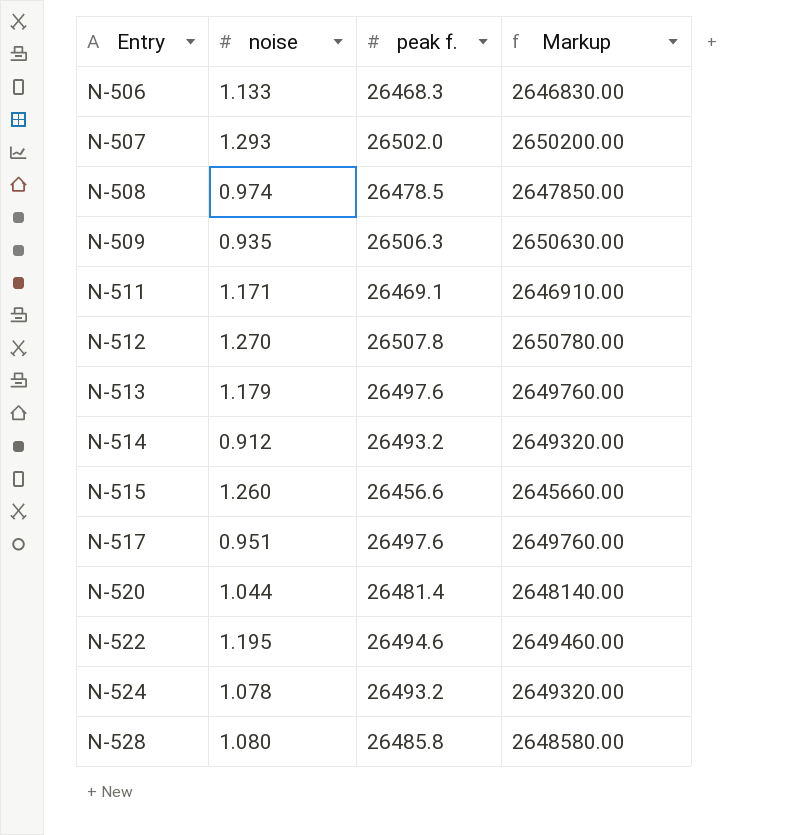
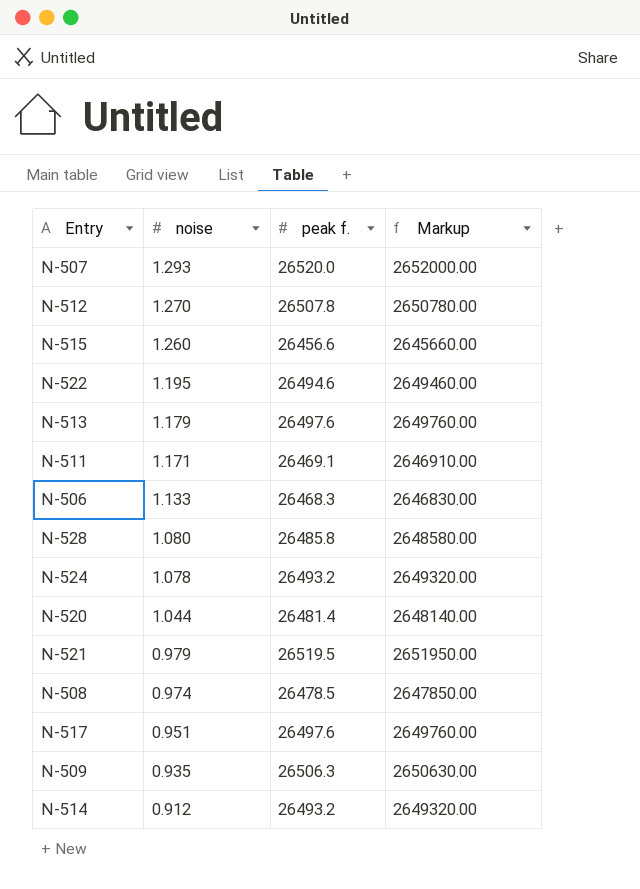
row order: Entry ascending -> noise descending
N-507 | peak f.: 26502.0 -> 26520.0
N-507 | Markup: 2650200.00 -> 2652000.00
row N-521: none -> 0.979 | 26519.5 | 2651950.00

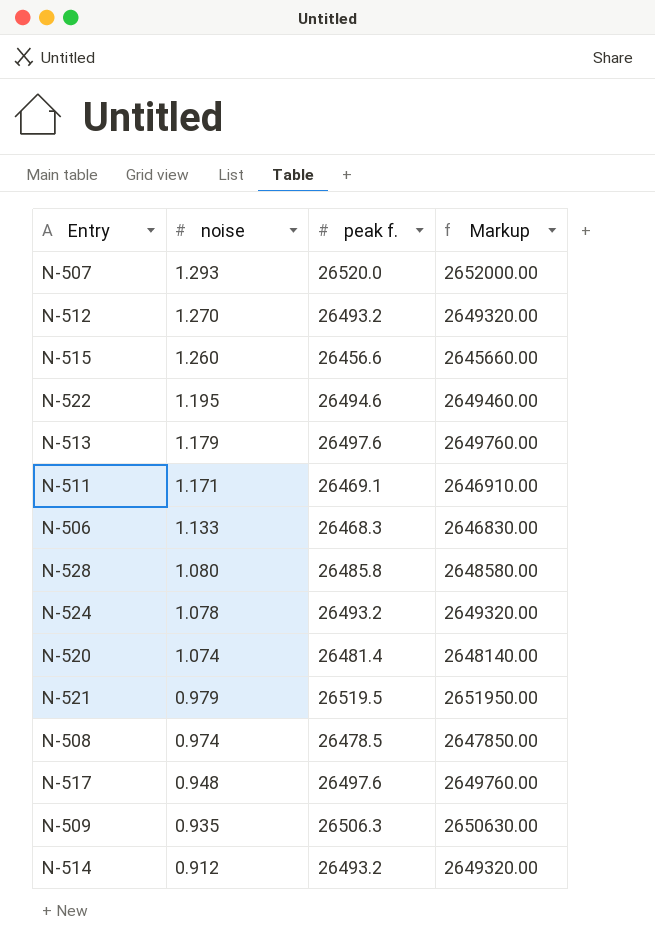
N-512 | peak f.: 26507.8 -> 26493.2
N-512 | Markup: 2650780.00 -> 2649320.00
N-520 | noise: 1.044 -> 1.074
N-517 | noise: 0.951 -> 0.948

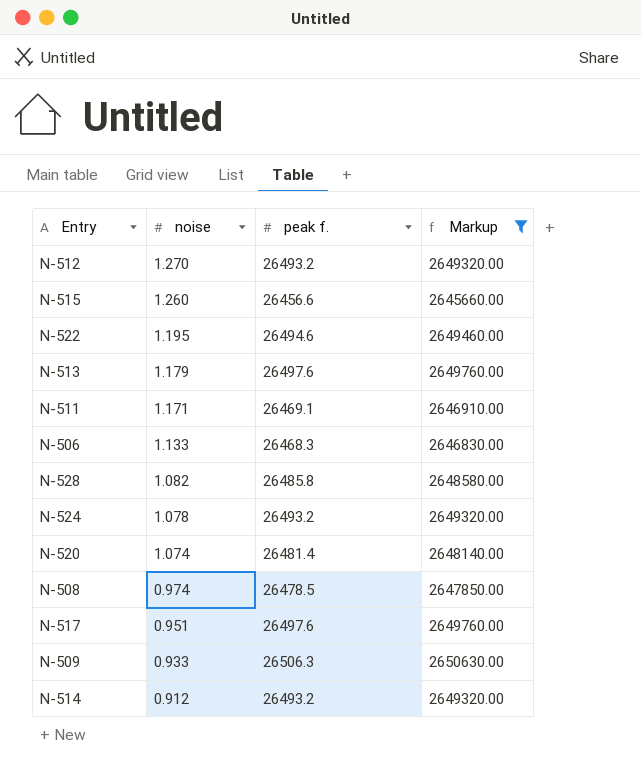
filter: none -> Markup <= 2650630.00
N-528 | noise: 1.080 -> 1.082
N-517 | noise: 0.948 -> 0.951
N-509 | noise: 0.935 -> 0.933

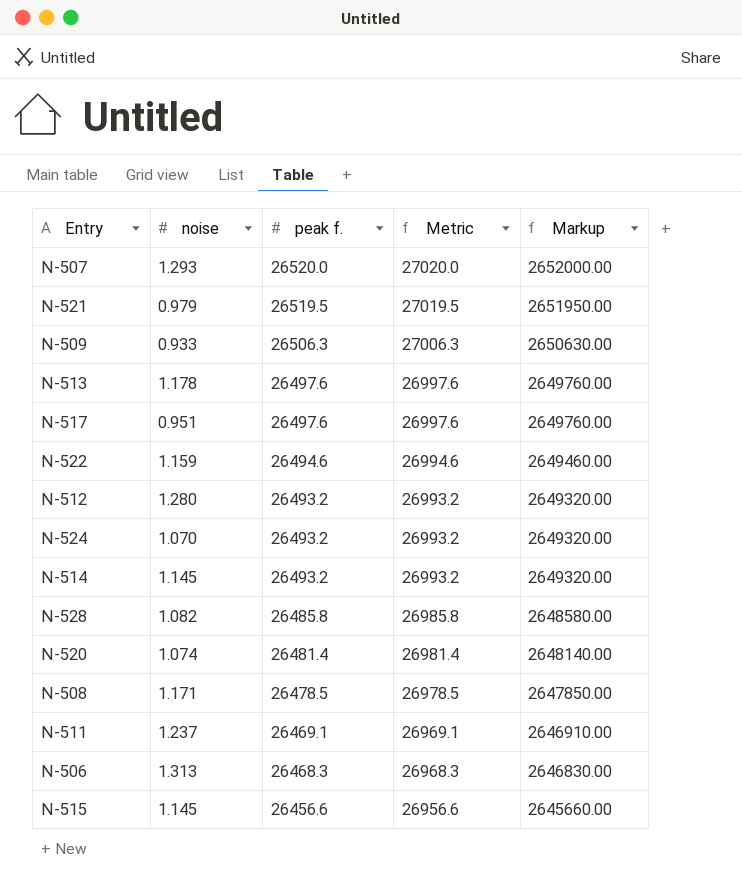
filter: Markup <= 2650630.00 -> none
row order: noise descending -> peak f. descending
column Metric | formula: none -> [peak f.] + 500
N-513 | noise: 1.179 -> 1.178
N-522 | noise: 1.195 -> 1.159
N-512 | noise: 1.270 -> 1.280
N-524 | noise: 1.078 -> 1.070
N-514 | noise: 0.912 -> 1.145
N-508 | noise: 0.974 -> 1.171
N-511 | noise: 1.171 -> 1.237
N-506 | noise: 1.133 -> 1.313
N-515 | noise: 1.260 -> 1.145

